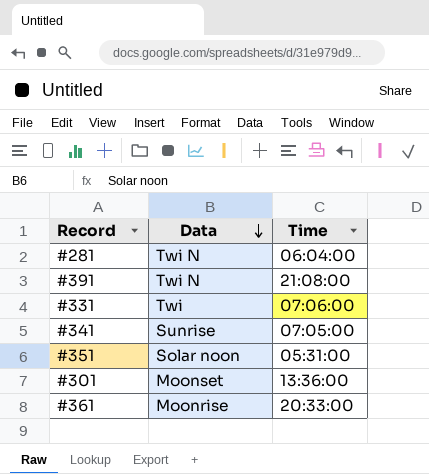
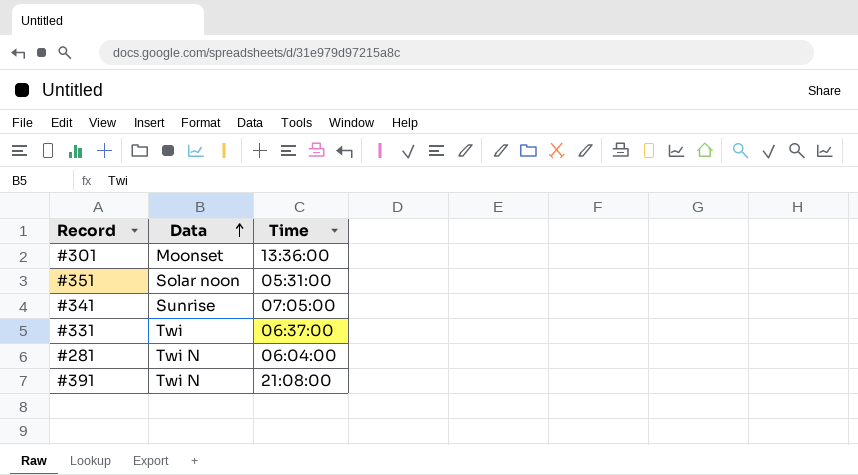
row order: Data descending -> Data ascending
row #361: Moonrise | 20:33:00 -> none
#331 | Time: 07:06:00 -> 06:37:00

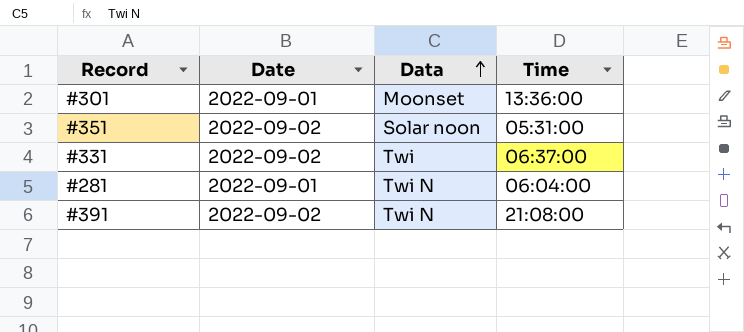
column Date | position: none -> 2
row #341: Sunrise | 07:05:00 -> none

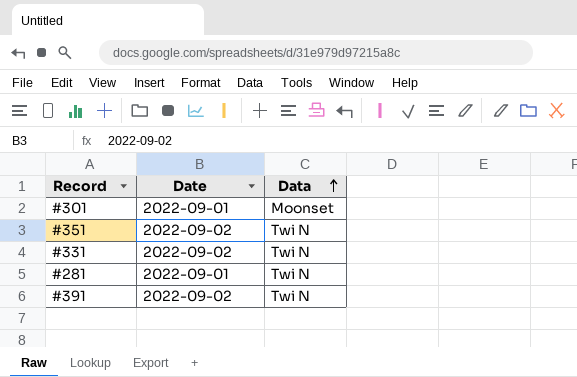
column Time | position: 4 -> none
#351 | Data: Solar noon -> Twi N
#331 | Data: Twi -> Twi N

